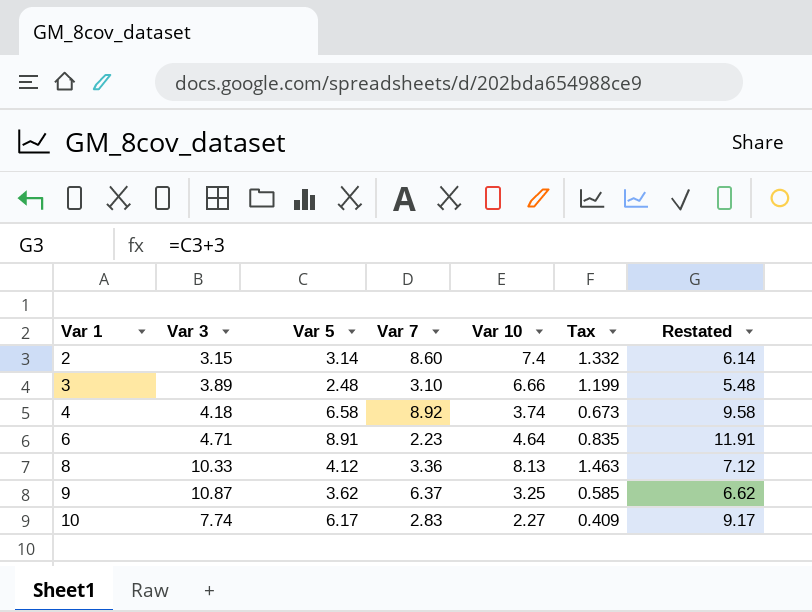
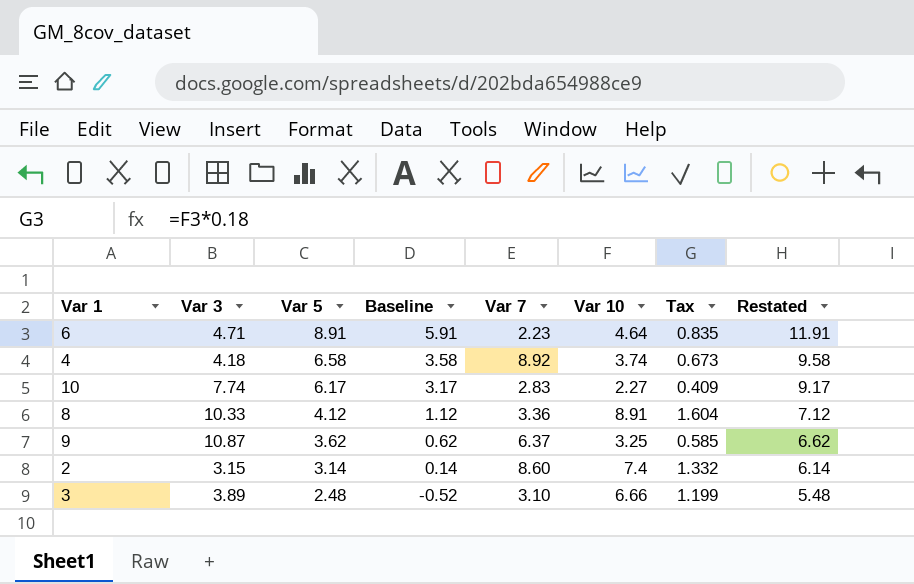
row order: Var 1 ascending -> Var 5 descending
column Baseline | formula: none -> [Var 5] - 3
8 | Var 10: 8.13 -> 8.91
8 | Tax: 1.463 -> 1.604

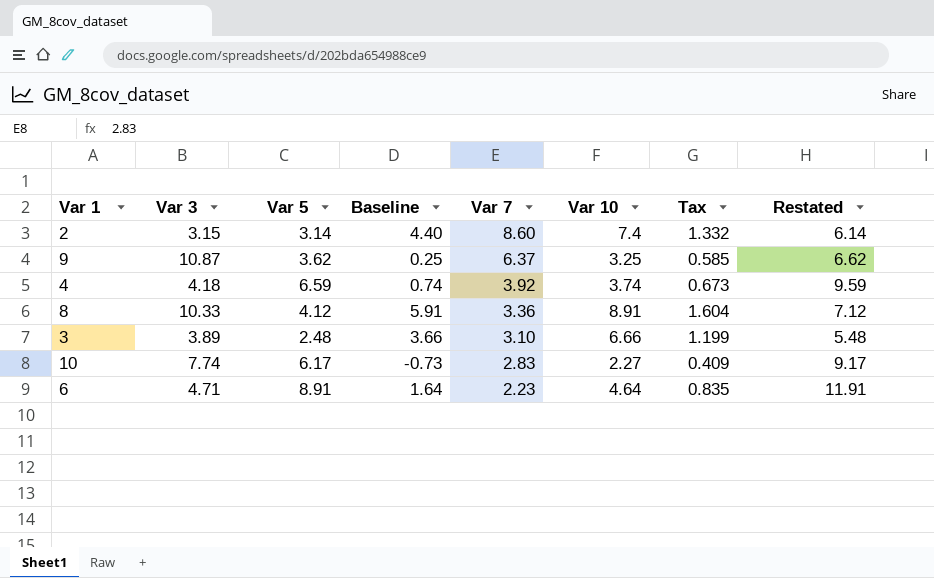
row order: Var 5 descending -> Var 7 descending
column Baseline | formula: [Var 5] - 3 -> [Var 10] - 3
4 | Var 5: 6.58 -> 6.59
4 | Var 7: 8.92 -> 3.92
4 | Restated: 9.58 -> 9.59

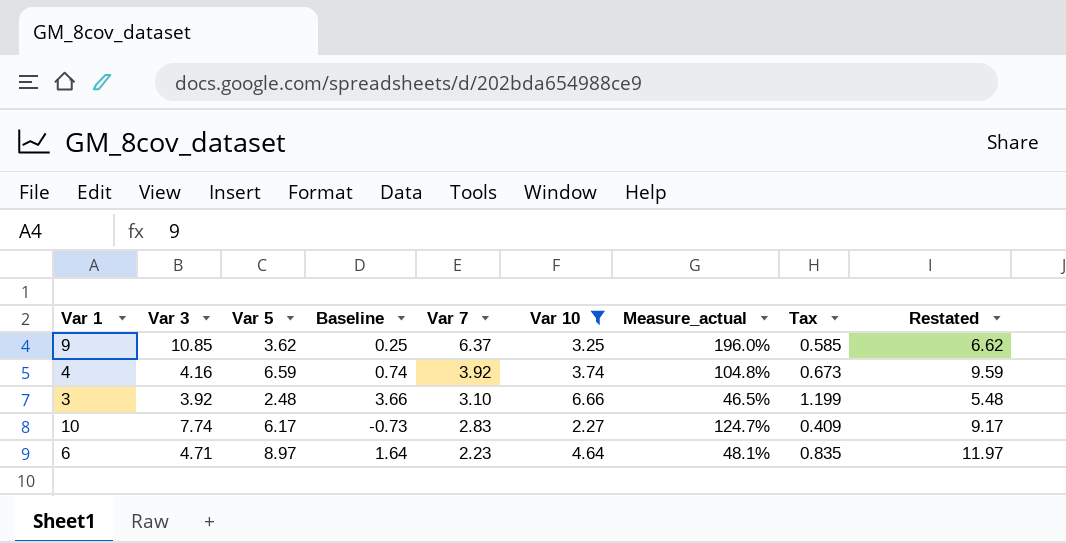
filter: none -> Var 10 <= 6.66
column Measure_actual | formula: none -> [Var 7] / [Var 10]
9 | Var 3: 10.87 -> 10.85
4 | Var 3: 4.18 -> 4.16
3 | Var 3: 3.89 -> 3.92
6 | Var 5: 8.91 -> 8.97
6 | Restated: 11.91 -> 11.97

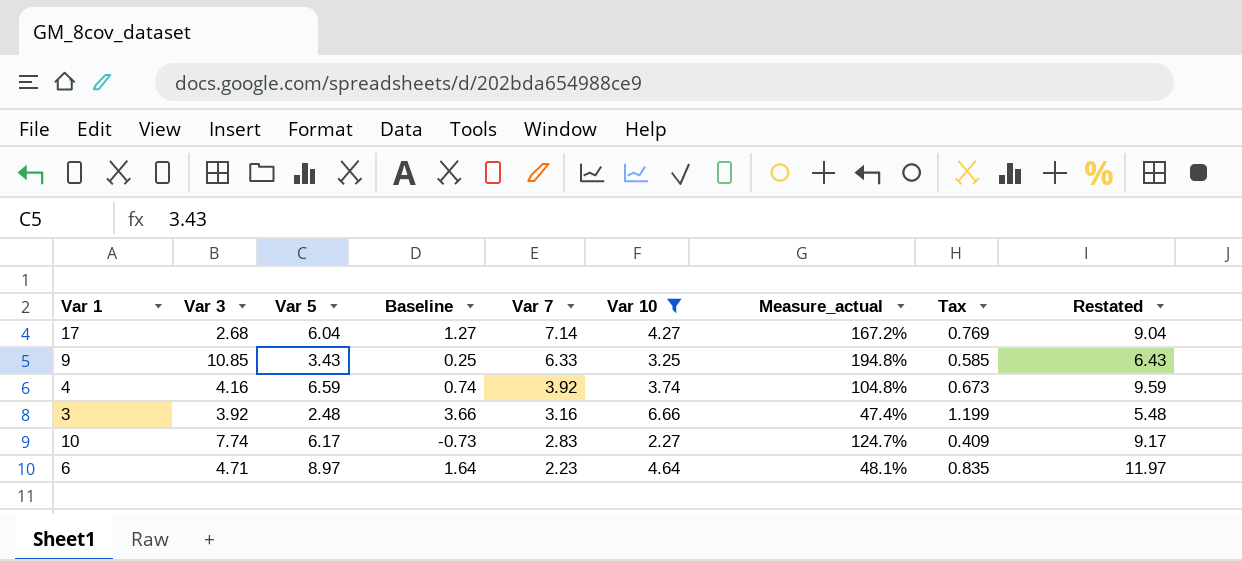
row 17: none -> 2.68 | 6.04 | 1.27 | 7.14 | 4.27 | 167.2% | 0.769 | 9.04
9 | Var 5: 3.62 -> 3.43
9 | Var 7: 6.37 -> 6.33
9 | Measure_actual: 196.0% -> 194.8%
9 | Restated: 6.62 -> 6.43
3 | Var 7: 3.10 -> 3.16
3 | Measure_actual: 46.5% -> 47.4%

